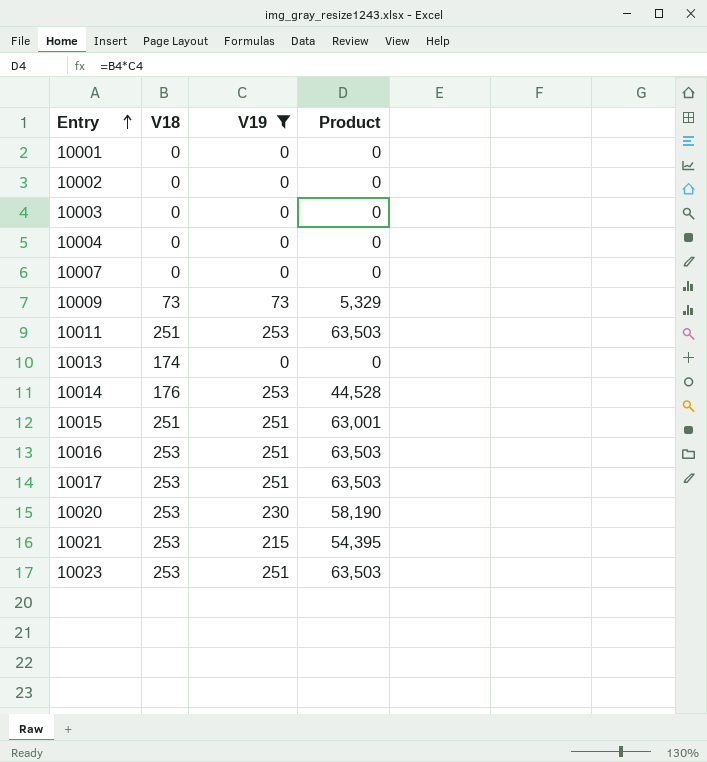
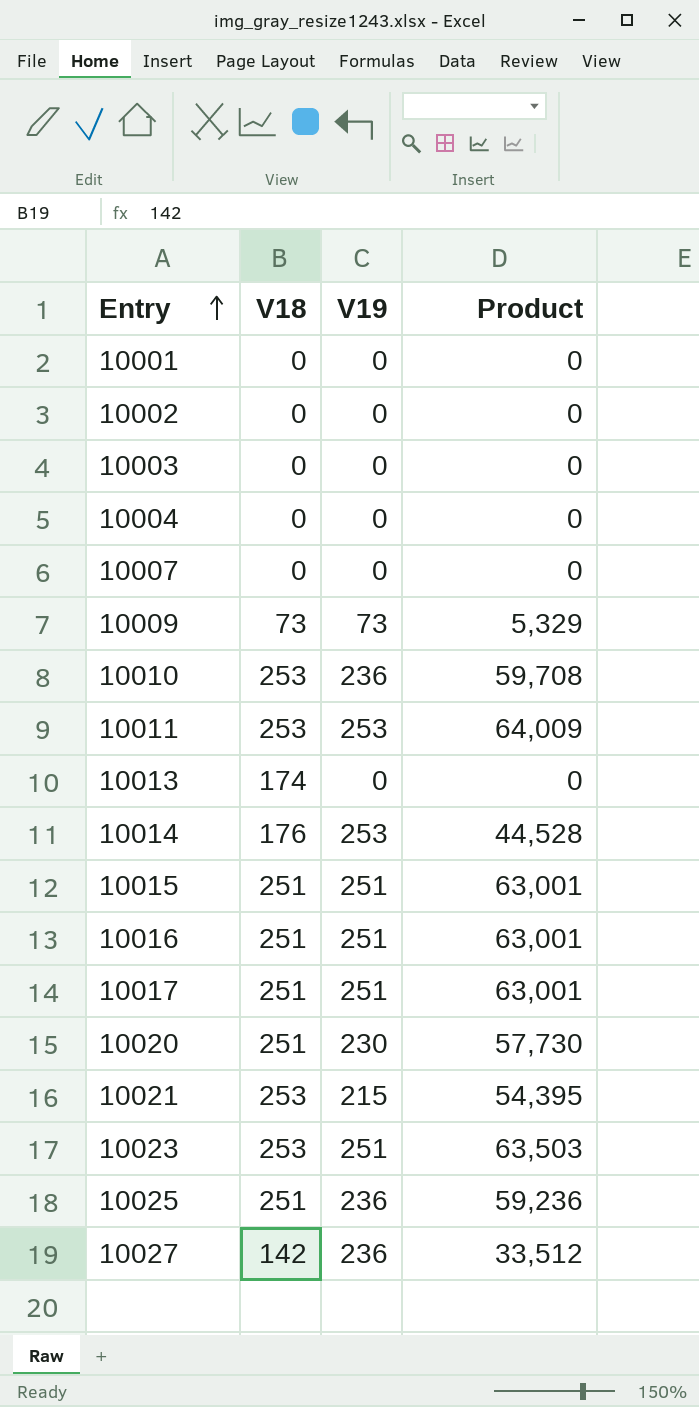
filter: V19 != 236 -> none
10011 | V18: 251 -> 253
10011 | Product: 63,503 -> 64,009
10016 | V18: 253 -> 251
10016 | Product: 63,503 -> 63,001
10017 | V18: 253 -> 251
10017 | Product: 63,503 -> 63,001
10020 | V18: 253 -> 251
10020 | Product: 58,190 -> 57,730

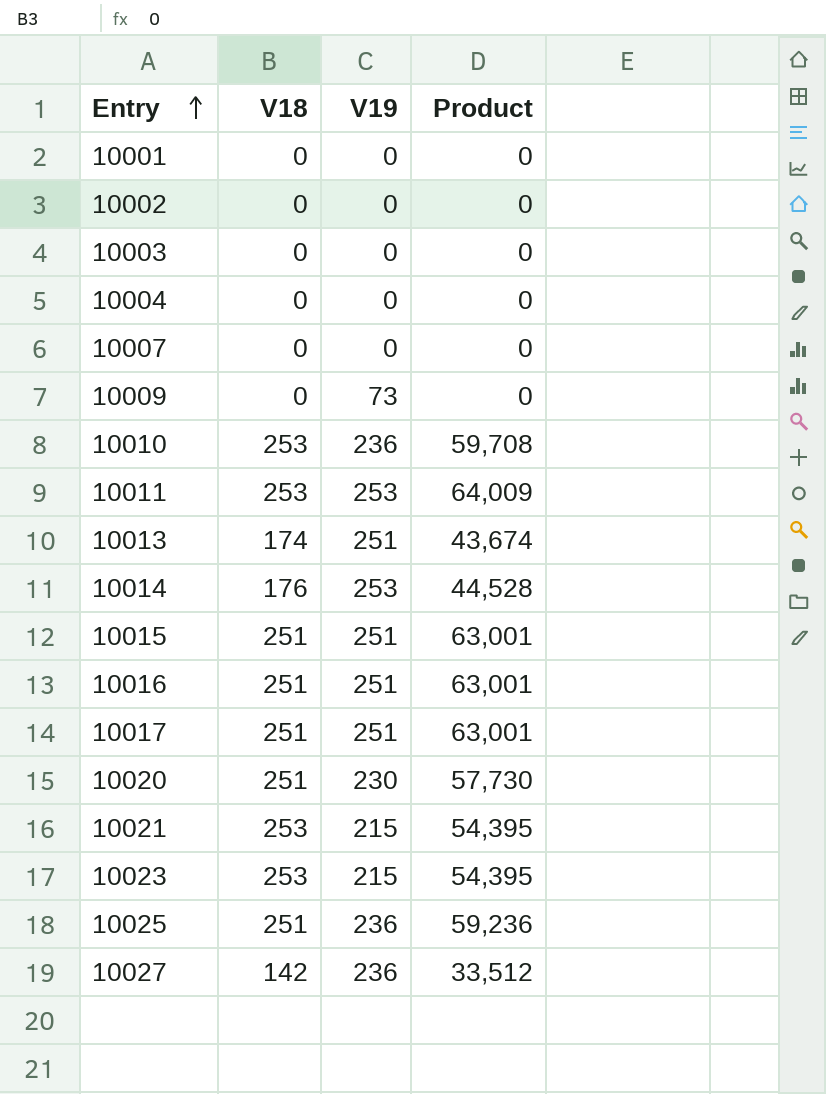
10009 | V18: 73 -> 0
10009 | Product: 5,329 -> 0
10013 | V19: 0 -> 251
10013 | Product: 0 -> 43,674
10023 | V19: 251 -> 215
10023 | Product: 63,503 -> 54,395

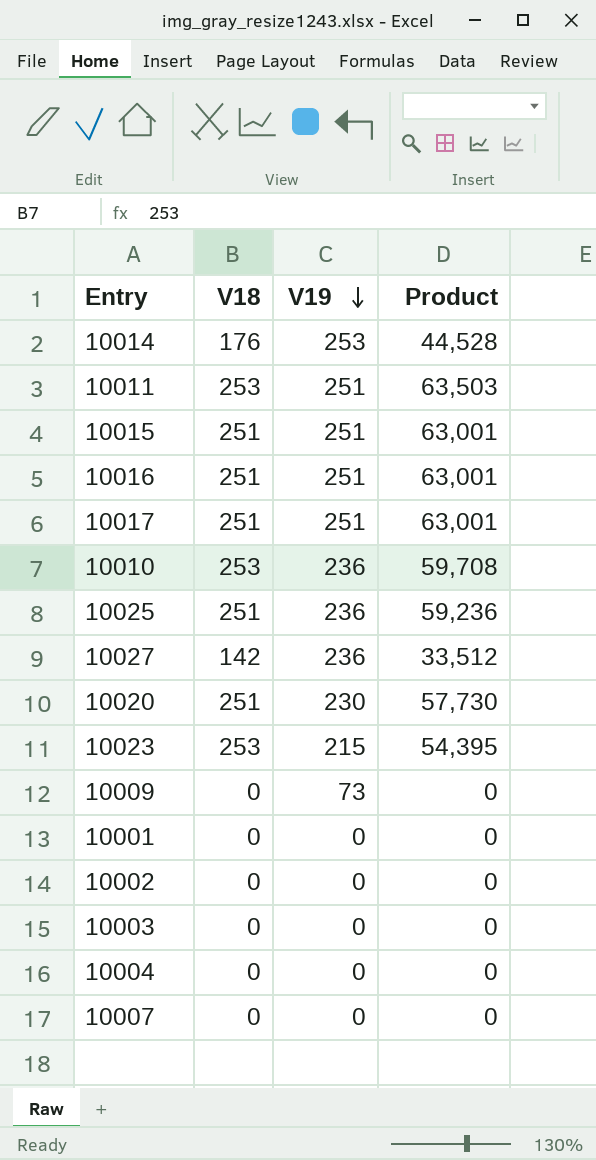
row order: Entry ascending -> V19 descending
row 10013: 174 | 251 | 43,674 -> none
row 10021: 253 | 215 | 54,395 -> none
10011 | V19: 253 -> 251
10011 | Product: 64,009 -> 63,503

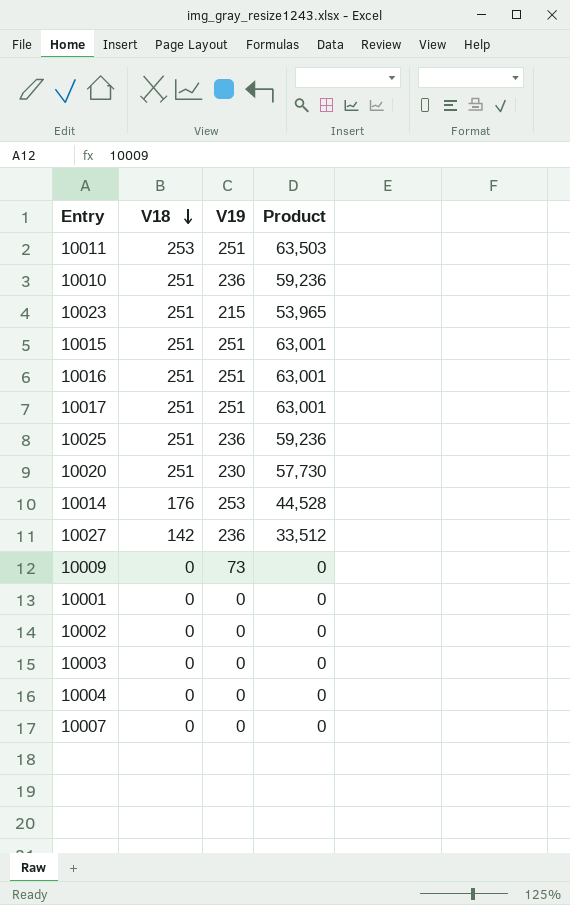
row order: V19 descending -> V18 descending
10010 | V18: 253 -> 251
10010 | Product: 59,708 -> 59,236
10023 | V18: 253 -> 251
10023 | Product: 54,395 -> 53,965

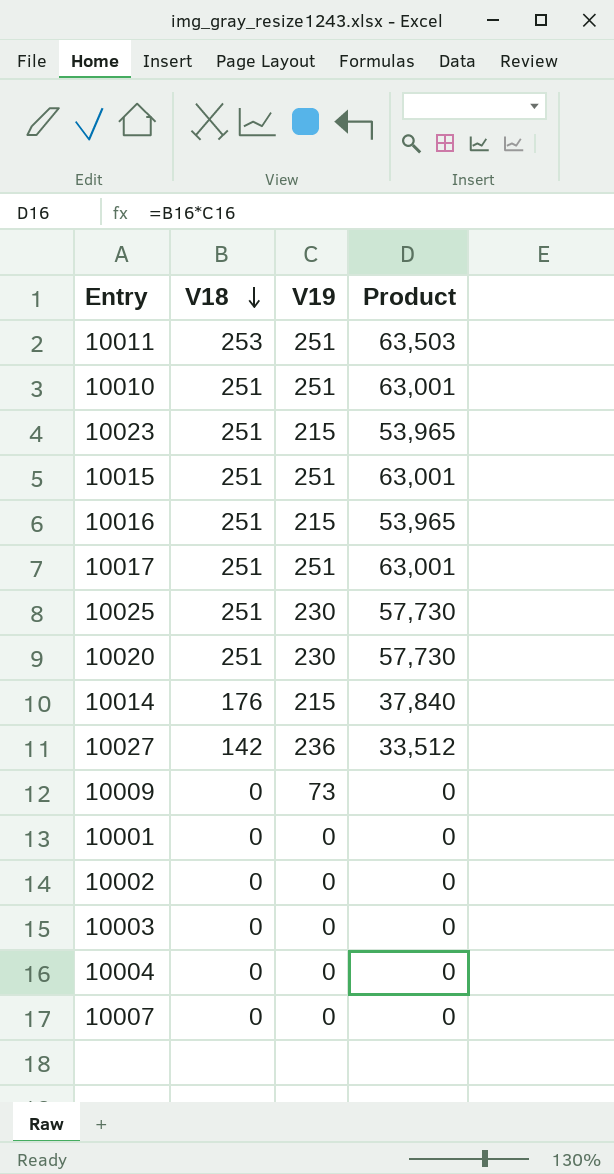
10010 | V19: 236 -> 251
10010 | Product: 59,236 -> 63,001
10016 | V19: 251 -> 215
10016 | Product: 63,001 -> 53,965
10025 | V19: 236 -> 230
10025 | Product: 59,236 -> 57,730
10014 | V19: 253 -> 215
10014 | Product: 44,528 -> 37,840

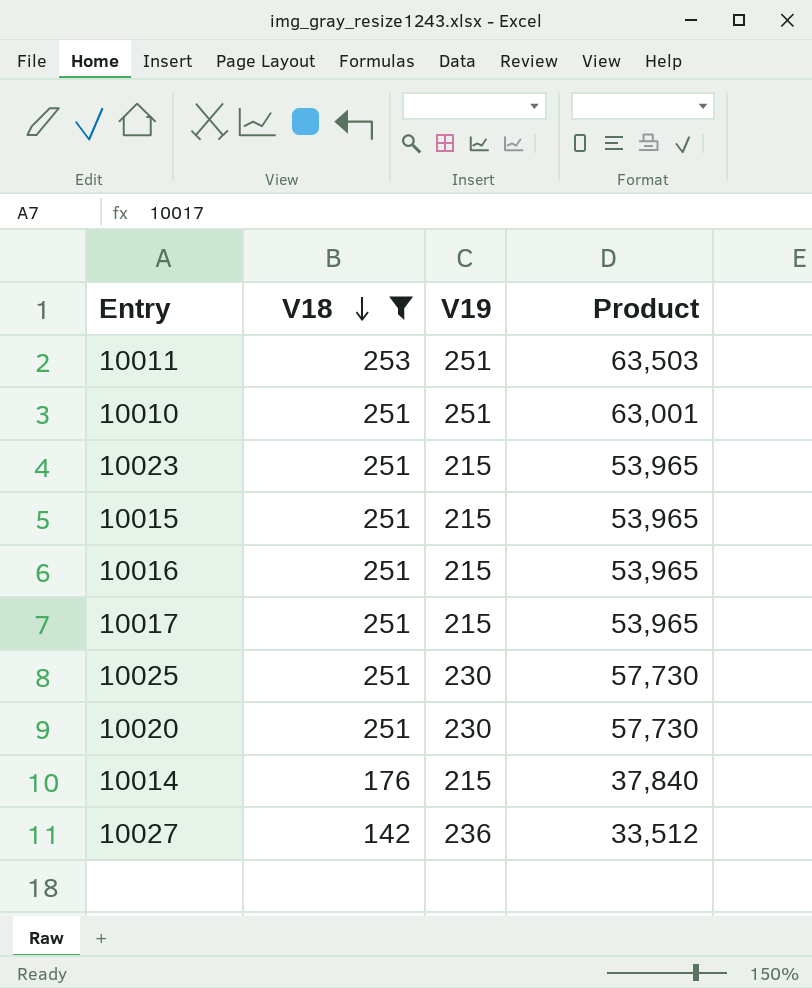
filter: none -> V18 != 0
10015 | V19: 251 -> 215
10015 | Product: 63,001 -> 53,965
10017 | V19: 251 -> 215
10017 | Product: 63,001 -> 53,965

